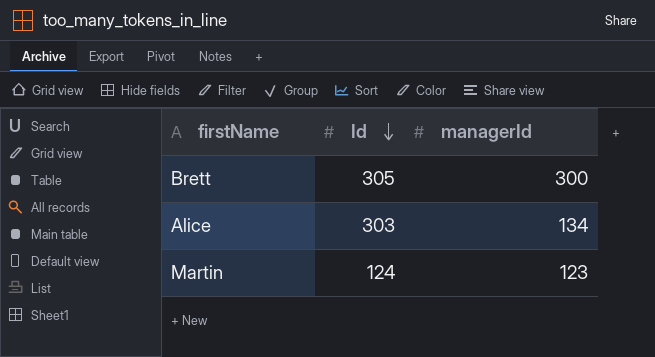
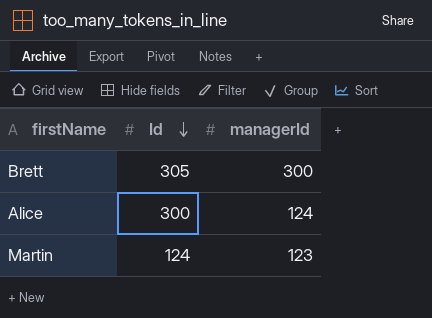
Alice | Id: 303 -> 300
Alice | managerId: 134 -> 124

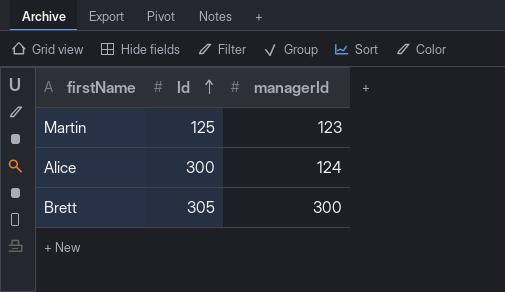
row order: Id descending -> Id ascending
Martin | Id: 124 -> 125

